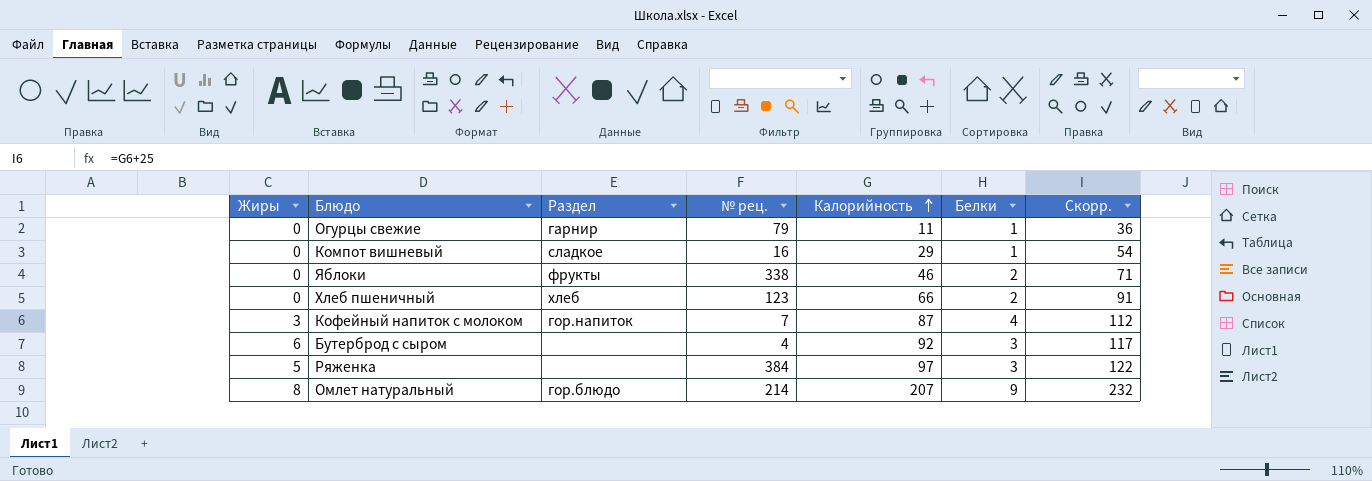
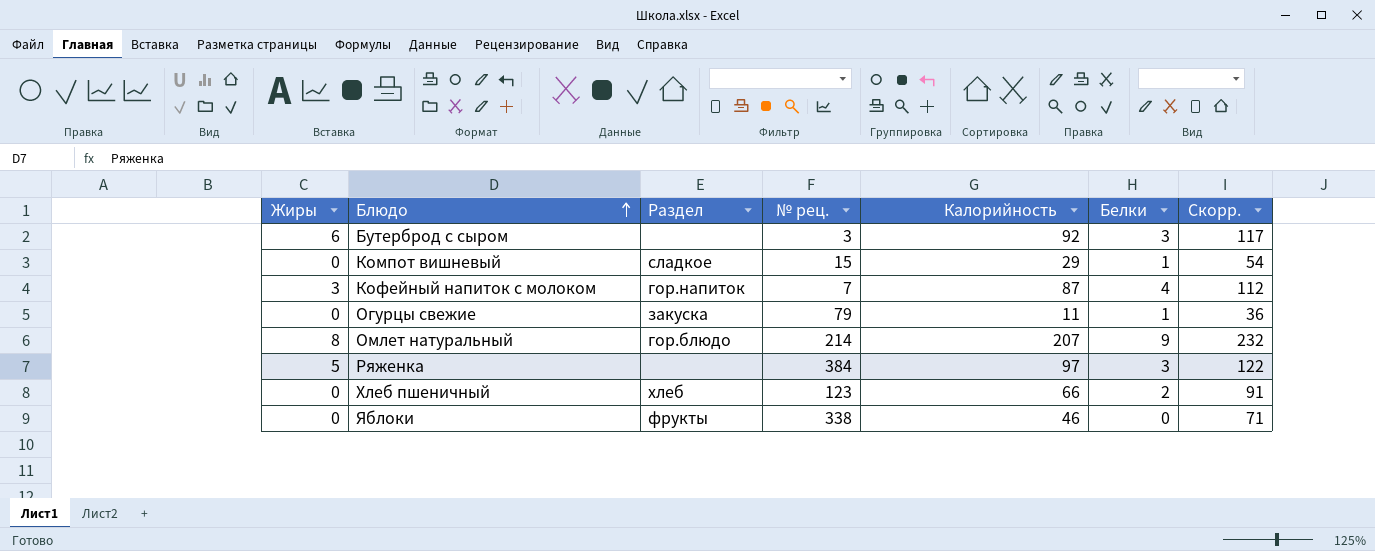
row order: Калорийность ascending -> Блюдо ascending
Бутерброд с сыром | № рец.: 4 -> 3
Компот вишневый | № рец.: 16 -> 15
Огурцы свежие | Раздел: гарнир -> закуска
Яблоки | Белки: 2 -> 0

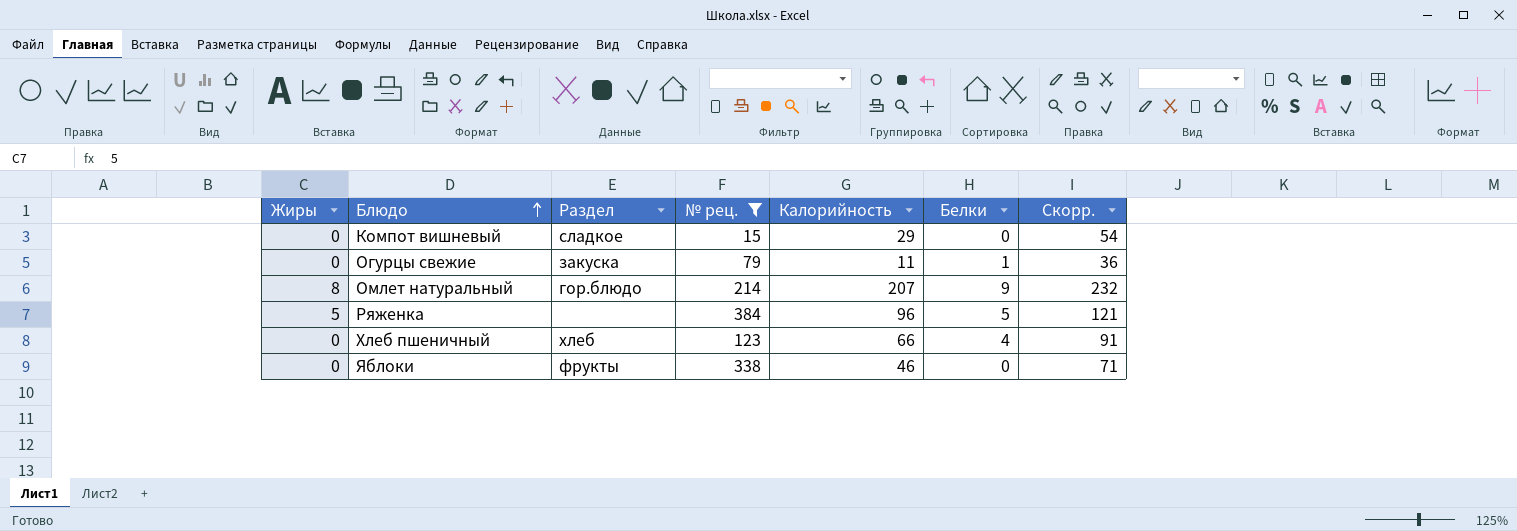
filter: none -> № рец. >= 15
Компот вишневый | Белки: 1 -> 0
Ряженка | Калорийность: 97 -> 96
Ряженка | Белки: 3 -> 5
Ряженка | Скорр.: 122 -> 121
Хлеб пшеничный | Белки: 2 -> 4

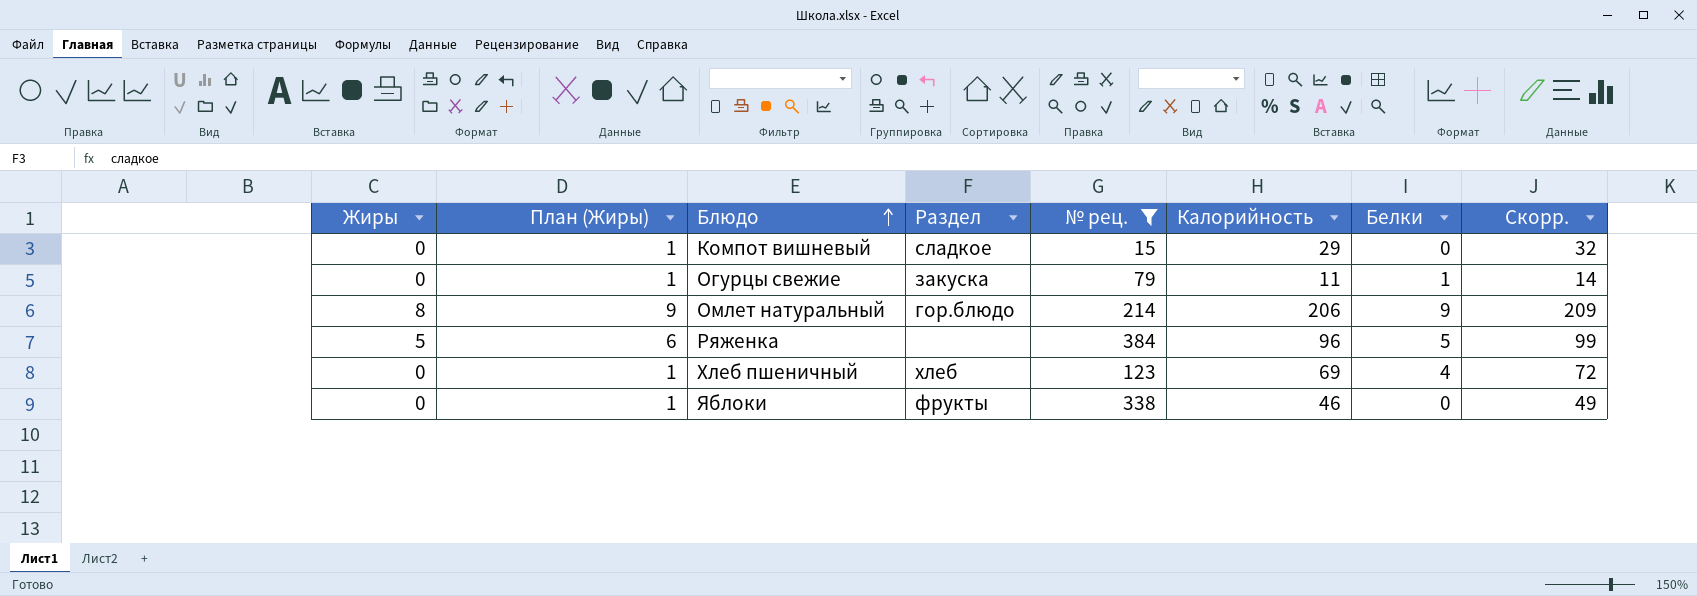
column План (Жиры) | formula: none -> [Жиры] + 1
column Скорр. | formula: [Калорийность] + 25 -> [Калорийность] + 3
Омлет натуральный | Калорийность: 207 -> 206
Хлеб пшеничный | Калорийность: 66 -> 69

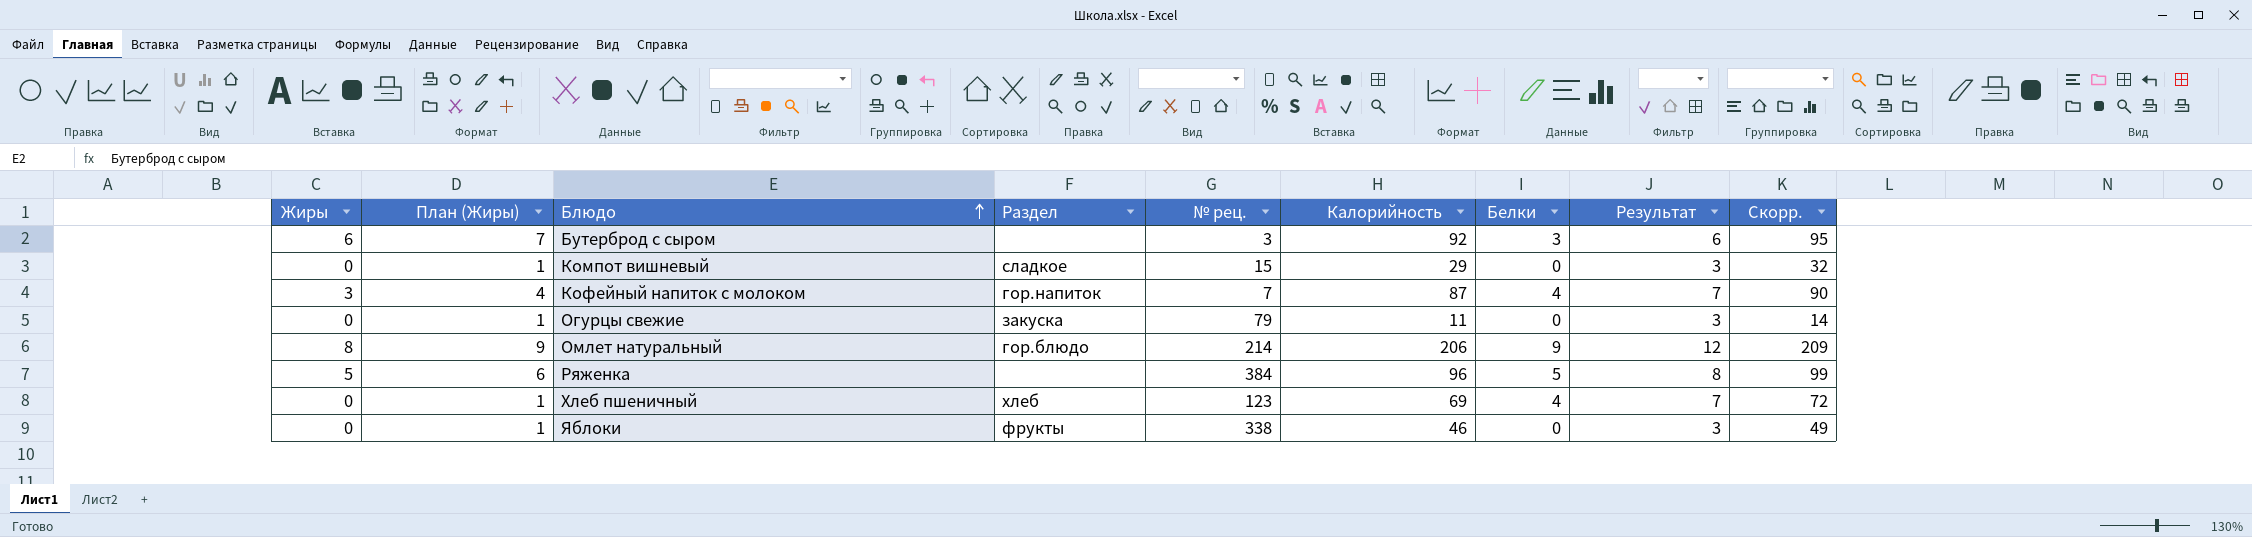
filter: № рец. >= 15 -> none
column Результат | formula: none -> [Белки] + 3
Огурцы свежие | Белки: 1 -> 0

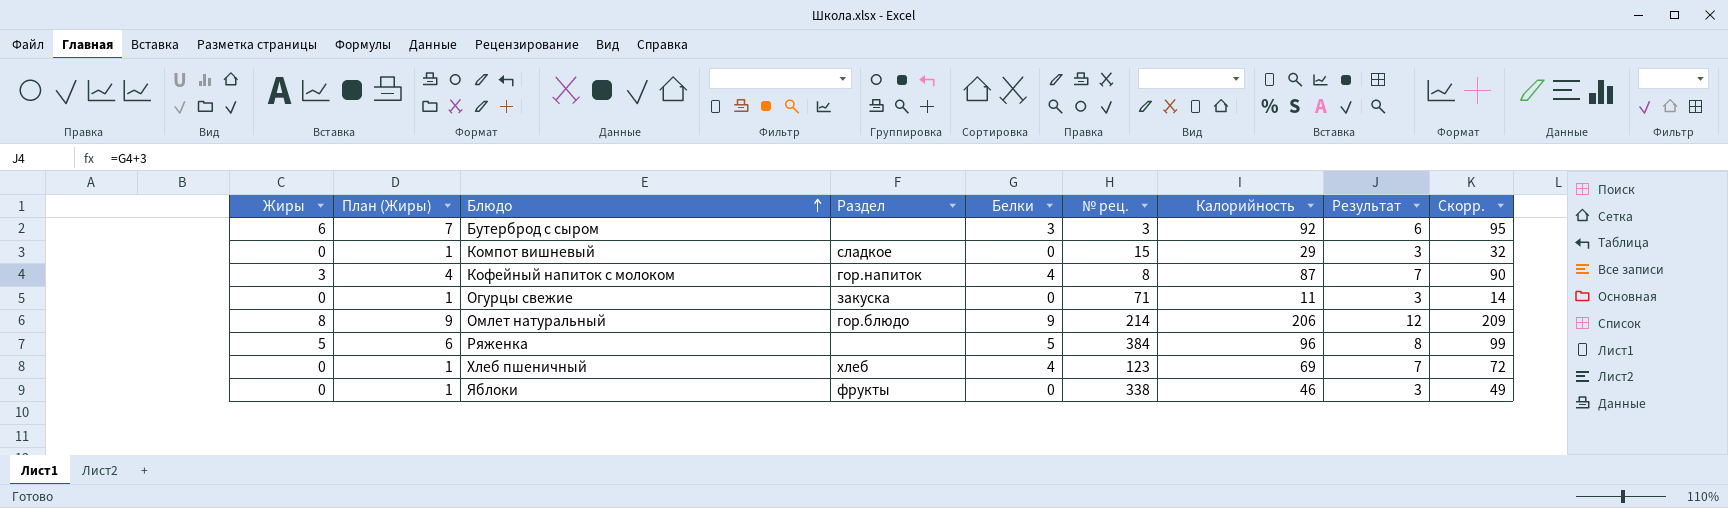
column Белки | position: 7 -> 5
Кофейный напиток с молоком | № рец.: 7 -> 8
Огурцы свежие | № рец.: 79 -> 71

